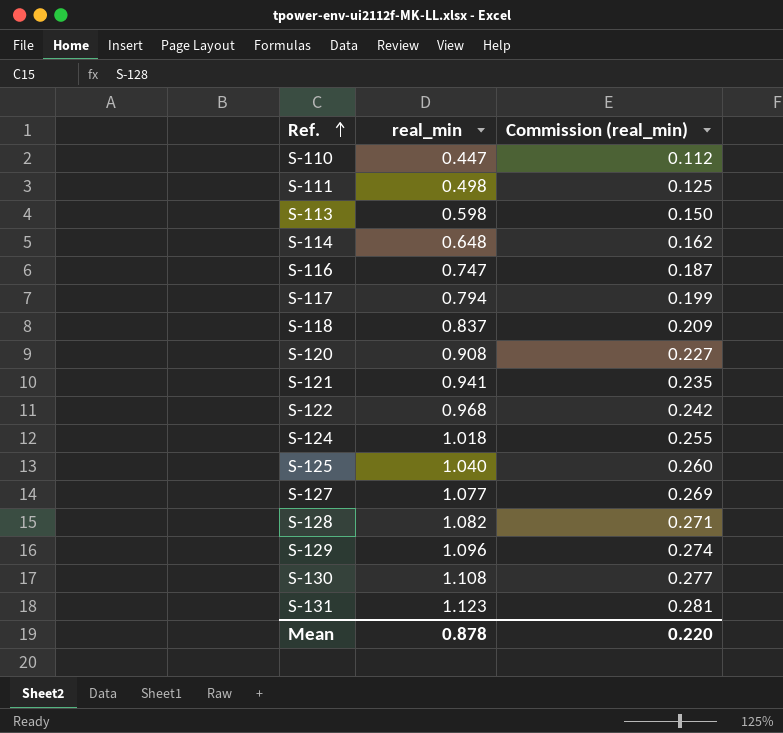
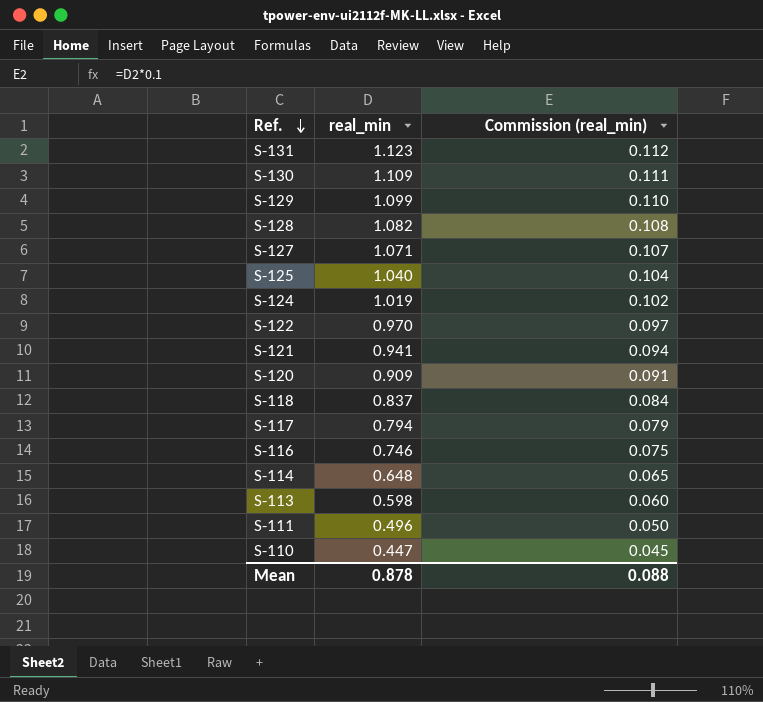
row order: Ref. ascending -> Ref. descending
column Commission (real_min) | formula: [real_min] * 0.25 -> [real_min] * 0.1
S-130 | real_min: 1.108 -> 1.109
S-129 | real_min: 1.096 -> 1.099
S-127 | real_min: 1.077 -> 1.071
S-124 | real_min: 1.018 -> 1.019
S-122 | real_min: 0.968 -> 0.970
S-120 | real_min: 0.908 -> 0.909
S-116 | real_min: 0.747 -> 0.746
S-111 | real_min: 0.498 -> 0.496
Mean | Commission (real_min): 0.220 -> 0.088

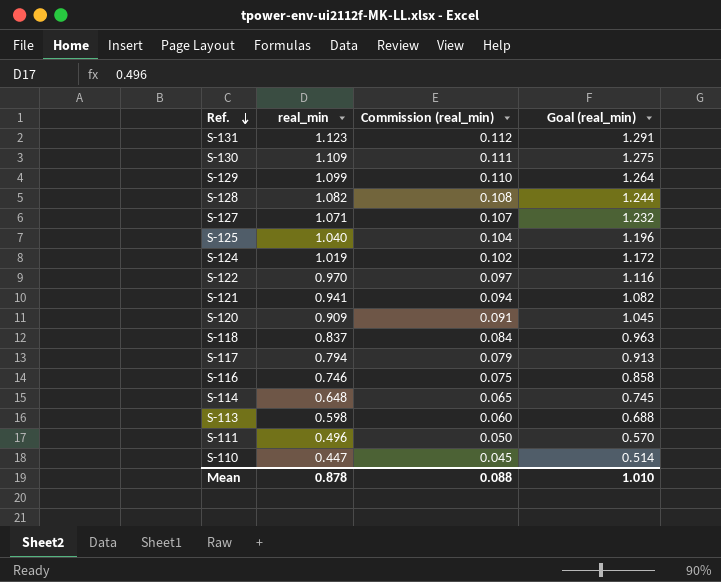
column Goal (real_min) | formula: none -> [real_min] * 1.15

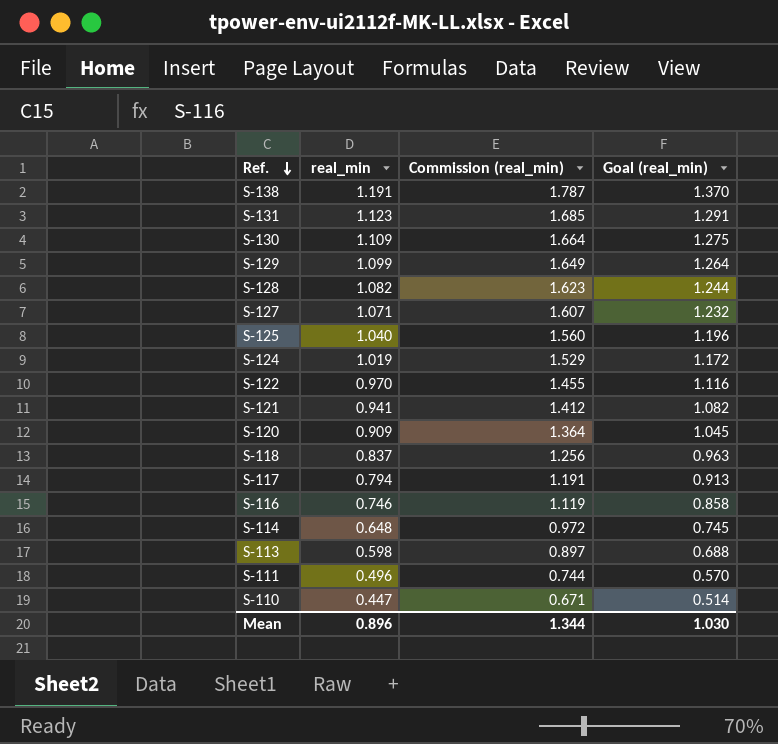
column Commission (real_min) | formula: [real_min] * 0.1 -> [real_min] * 1.5
row S-138: none -> 1.191 | 1.787 | 1.370
Mean | real_min: 0.878 -> 0.896
Mean | Commission (real_min): 0.088 -> 1.344
Mean | Goal (real_min): 1.010 -> 1.030

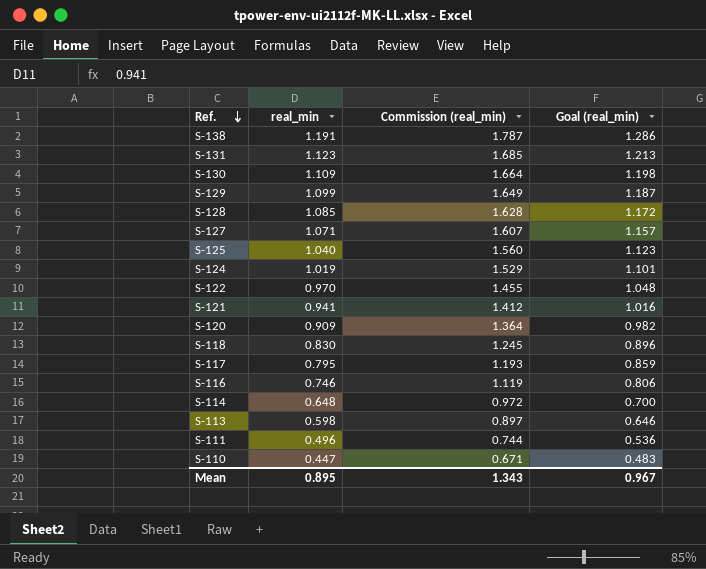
column Goal (real_min) | formula: [real_min] * 1.15 -> [real_min] * 1.08
S-128 | real_min: 1.082 -> 1.085
S-128 | Commission (real_min): 1.623 -> 1.628
S-118 | real_min: 0.837 -> 0.830
S-118 | Commission (real_min): 1.256 -> 1.245
S-117 | real_min: 0.794 -> 0.795
S-117 | Commission (real_min): 1.191 -> 1.193
Mean | real_min: 0.896 -> 0.895
Mean | Commission (real_min): 1.344 -> 1.343
Mean | Goal (real_min): 1.030 -> 0.967

